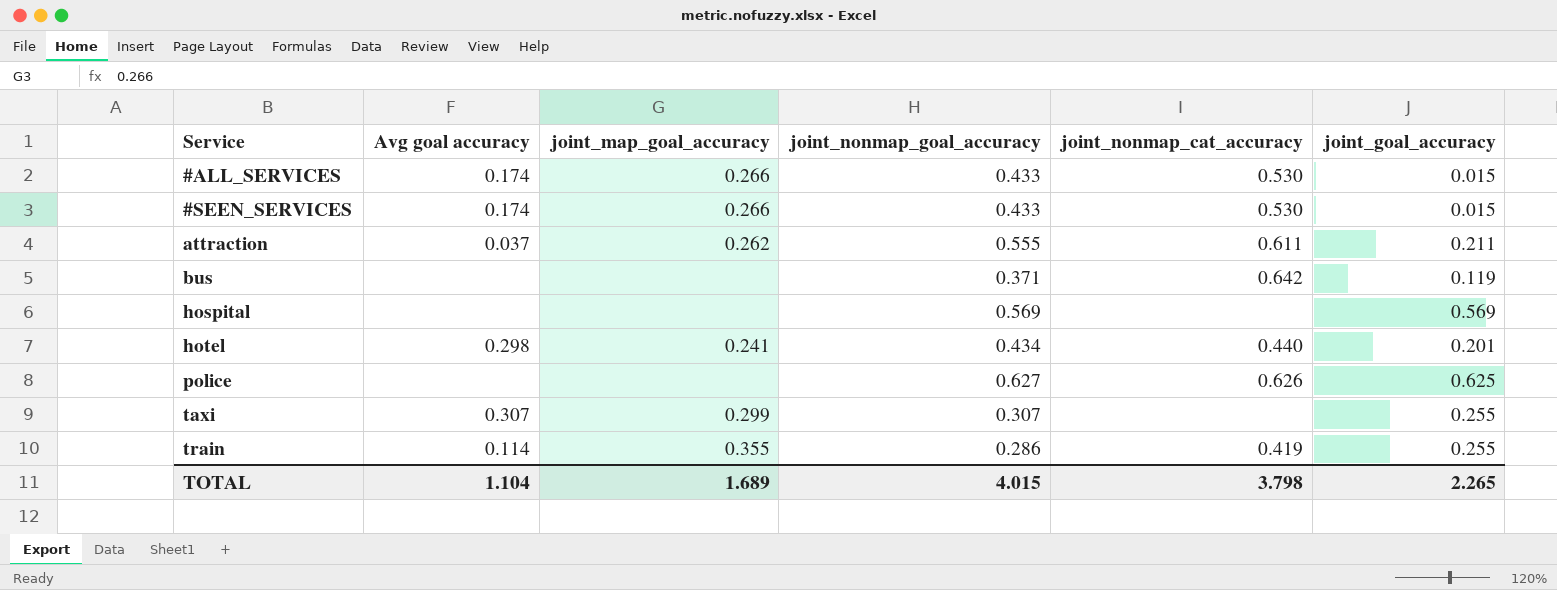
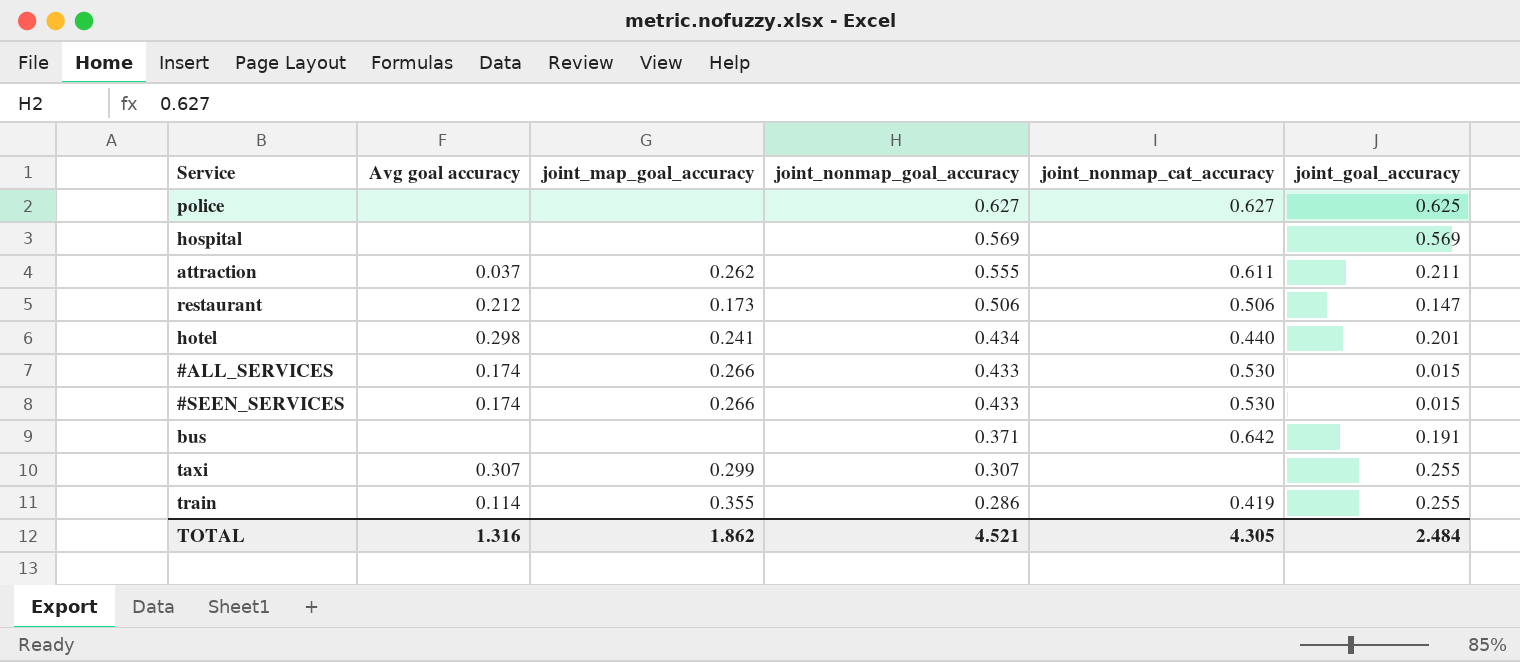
row order: Service ascending -> joint_nonmap_goal_accuracy descending
police | joint_nonmap_cat_accuracy: 0.626 -> 0.627
row restaurant: none -> 0.212 | 0.173 | 0.506 | 0.506 | 0.147
bus | joint_goal_accuracy: 0.119 -> 0.191
TOTAL | Avg goal accuracy: 1.104 -> 1.316
TOTAL | joint_map_goal_accuracy: 1.689 -> 1.862
TOTAL | joint_nonmap_goal_accuracy: 4.015 -> 4.521
TOTAL | joint_nonmap_cat_accuracy: 3.798 -> 4.305
TOTAL | joint_goal_accuracy: 2.265 -> 2.484

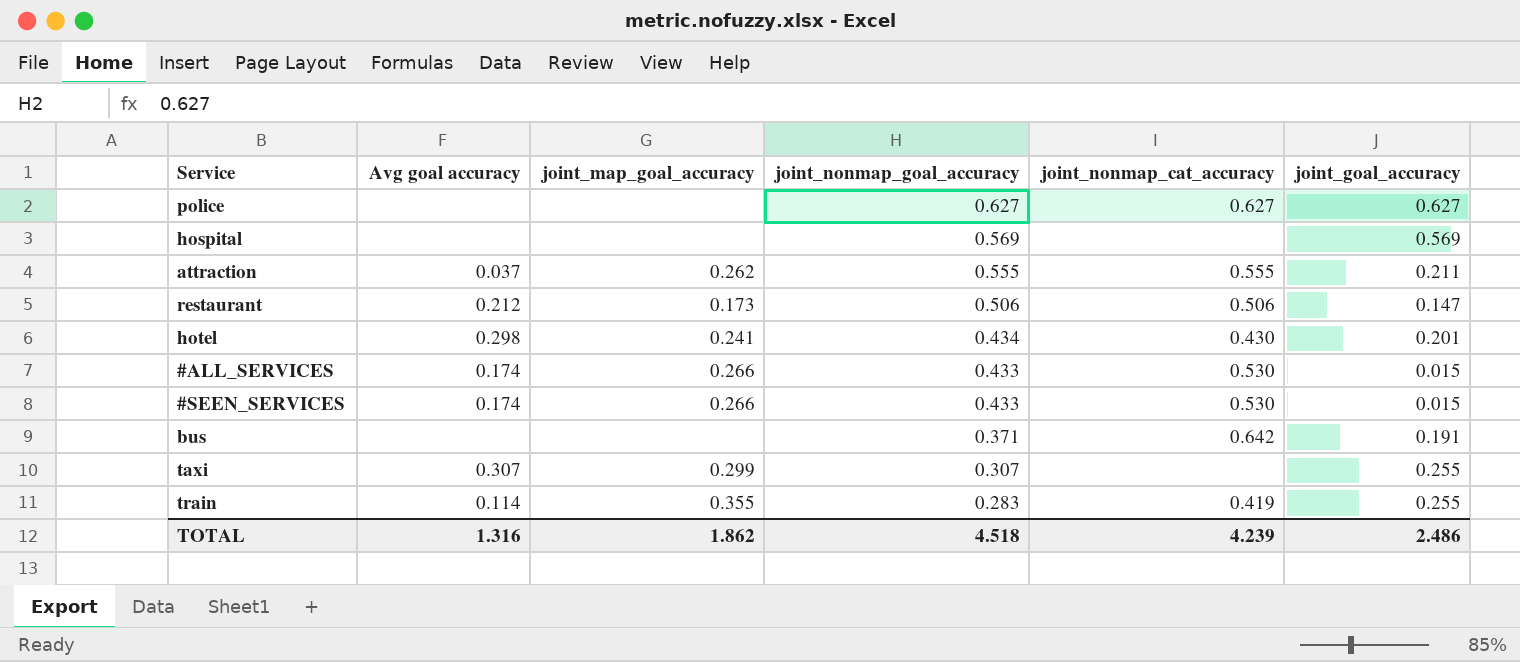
police | joint_goal_accuracy: 0.625 -> 0.627
attraction | joint_nonmap_cat_accuracy: 0.611 -> 0.555
hotel | joint_nonmap_cat_accuracy: 0.440 -> 0.430
train | joint_nonmap_goal_accuracy: 0.286 -> 0.283
TOTAL | joint_nonmap_goal_accuracy: 4.521 -> 4.518
TOTAL | joint_nonmap_cat_accuracy: 4.305 -> 4.239
TOTAL | joint_goal_accuracy: 2.484 -> 2.486

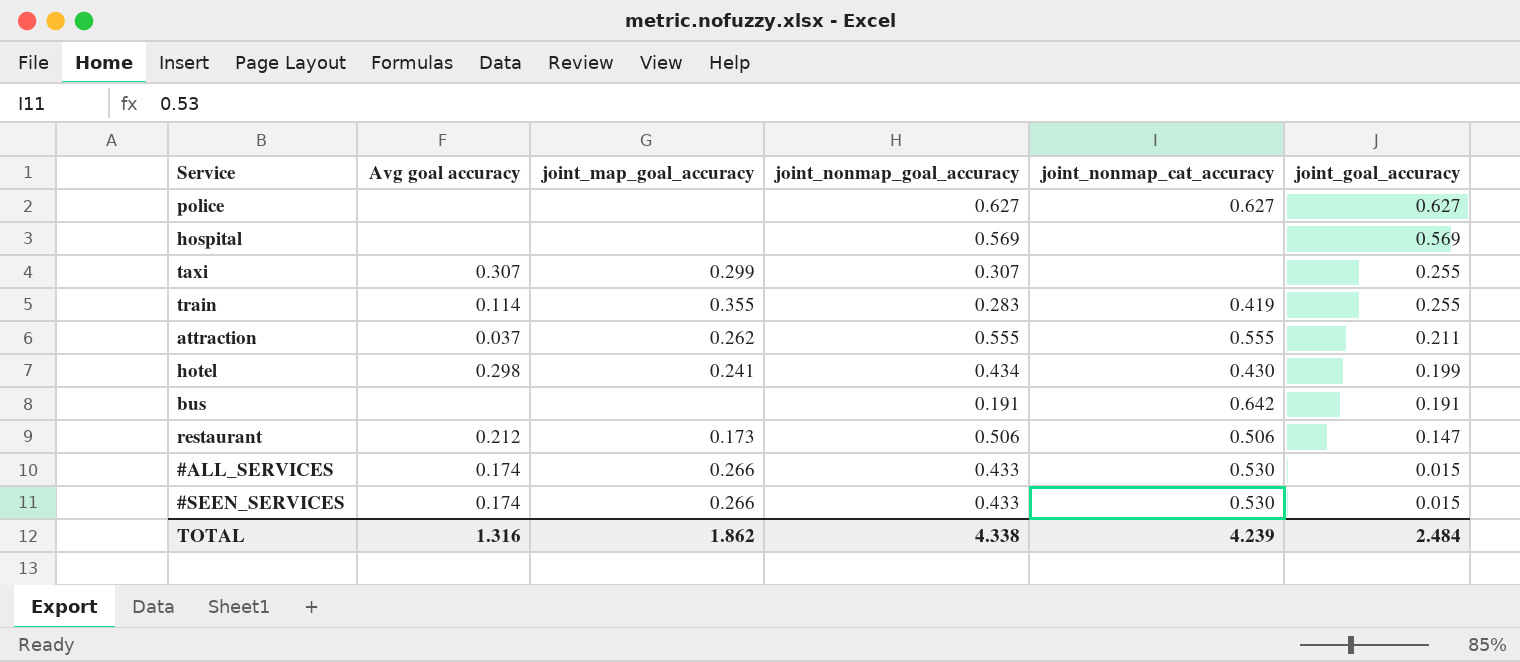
row order: joint_nonmap_goal_accuracy descending -> joint_goal_accuracy descending
hotel | joint_goal_accuracy: 0.201 -> 0.199
bus | joint_nonmap_goal_accuracy: 0.371 -> 0.191
TOTAL | joint_nonmap_goal_accuracy: 4.518 -> 4.338
TOTAL | joint_goal_accuracy: 2.486 -> 2.484

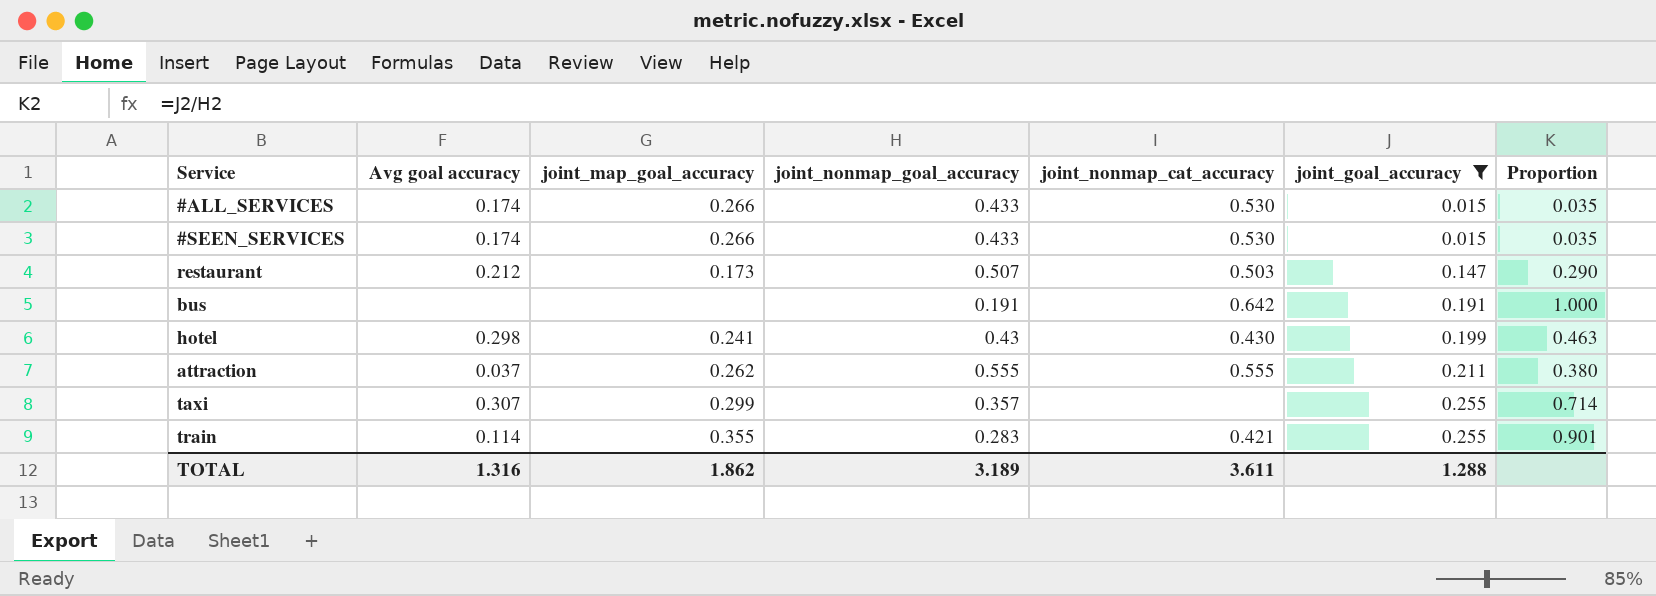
filter: none -> joint_goal_accuracy <= 0.255
row order: joint_goal_accuracy descending -> joint_goal_accuracy ascending
column Proportion | formula: none -> [joint_goal_accuracy] / [joint_nonmap_goal_accuracy]
restaurant | joint_nonmap_goal_accuracy: 0.506 -> 0.507
restaurant | joint_nonmap_cat_accuracy: 0.506 -> 0.503
hotel | joint_nonmap_goal_accuracy: 0.434 -> 0.43
taxi | joint_nonmap_goal_accuracy: 0.307 -> 0.357
train | joint_nonmap_cat_accuracy: 0.419 -> 0.421
TOTAL | joint_nonmap_goal_accuracy: 4.338 -> 3.189
TOTAL | joint_nonmap_cat_accuracy: 4.239 -> 3.611
TOTAL | joint_goal_accuracy: 2.484 -> 1.288

